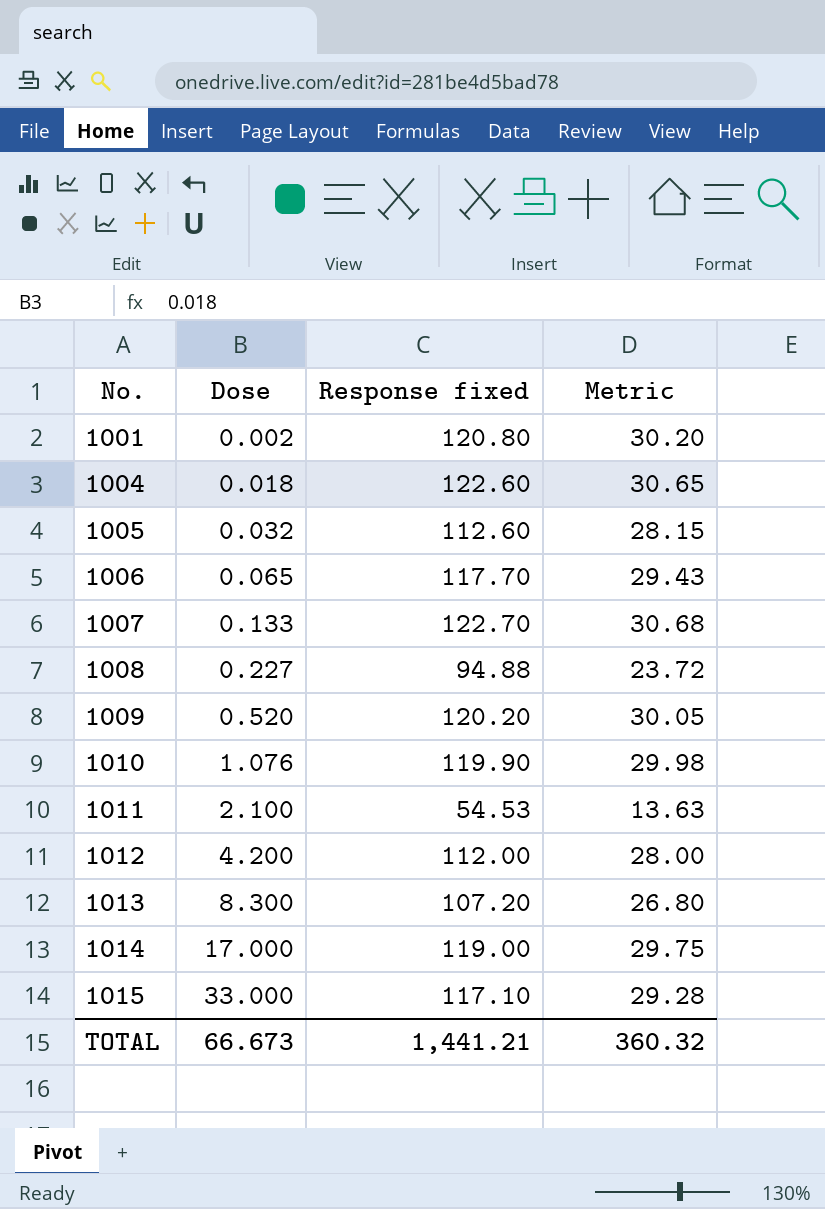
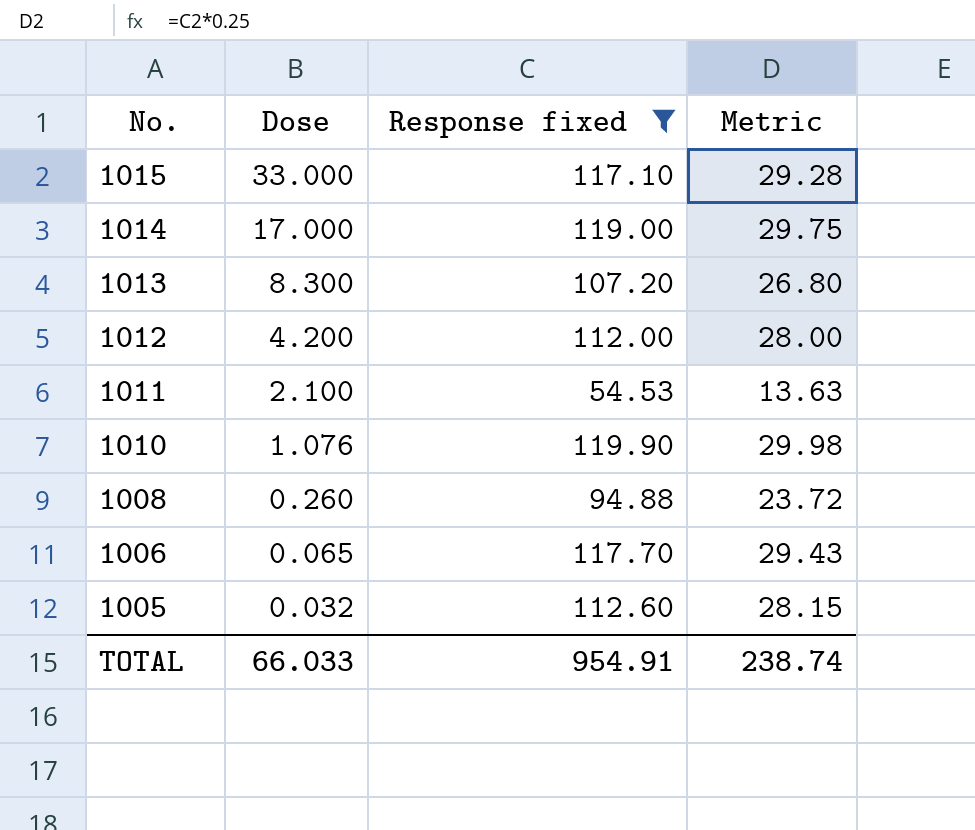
filter: none -> Response fixed <= 119.90
row order: No. ascending -> No. descending
1008 | Dose: 0.227 -> 0.260
TOTAL | Dose: 66.673 -> 66.033
TOTAL | Response fixed: 1,441.21 -> 954.91
TOTAL | Metric: 360.32 -> 238.74

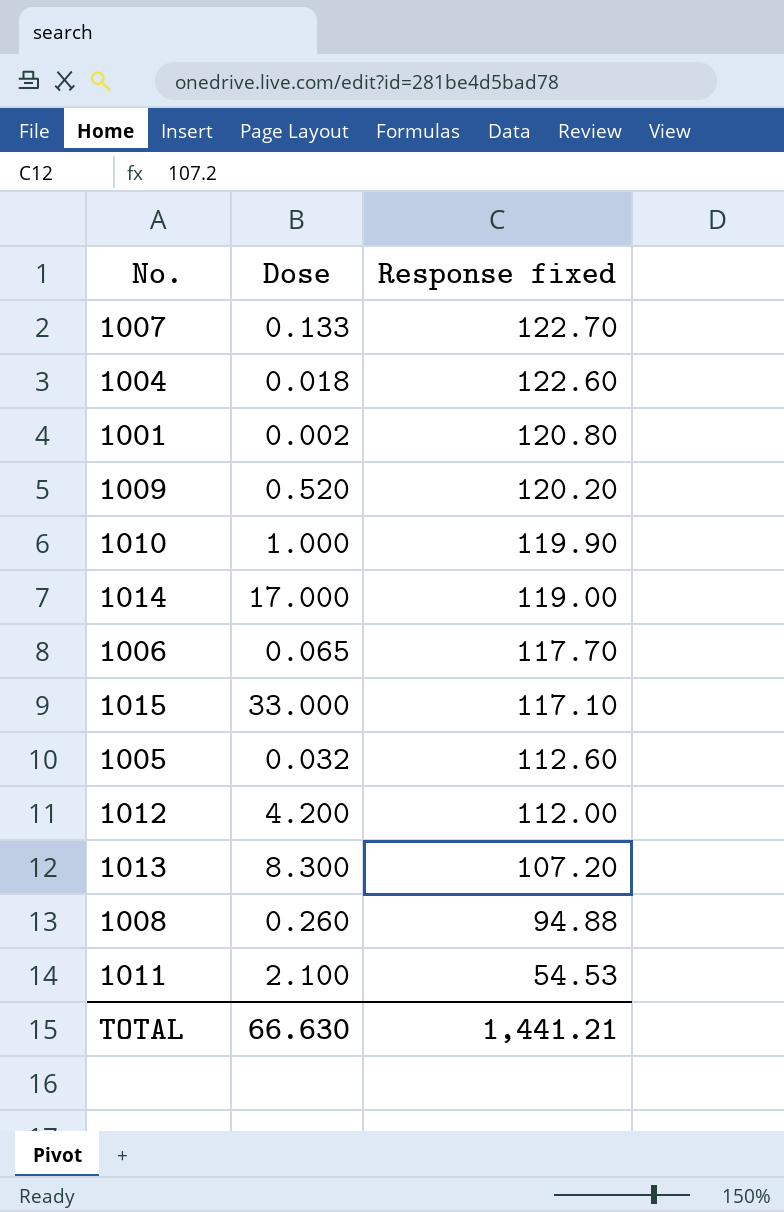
filter: Response fixed <= 119.90 -> none
row order: No. descending -> Response fixed descending
column Metric | formula: [Response fixed] * 0.25 -> none
1010 | Dose: 1.076 -> 1.000
TOTAL | Dose: 66.033 -> 66.630
TOTAL | Response fixed: 954.91 -> 1,441.21

